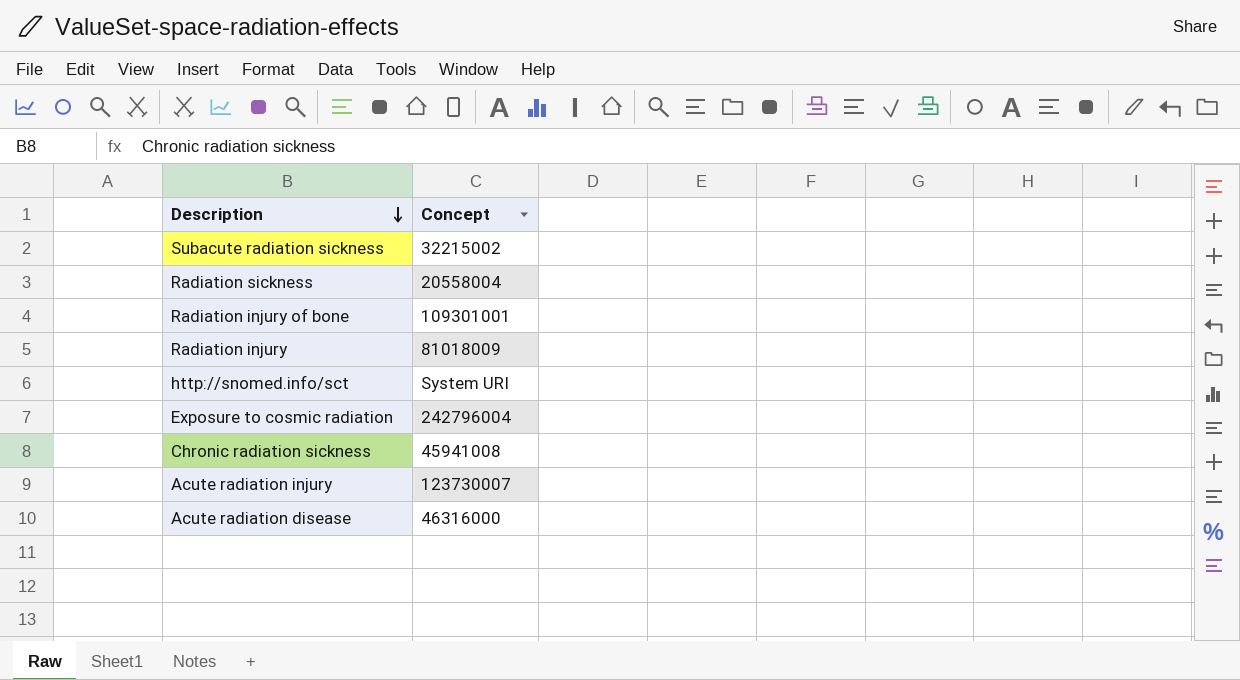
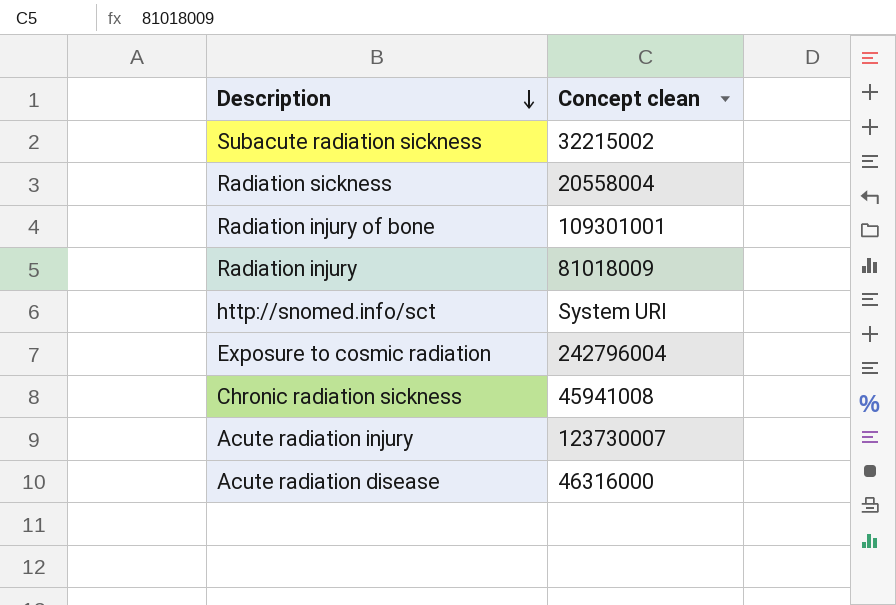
column name: Concept -> Concept clean

